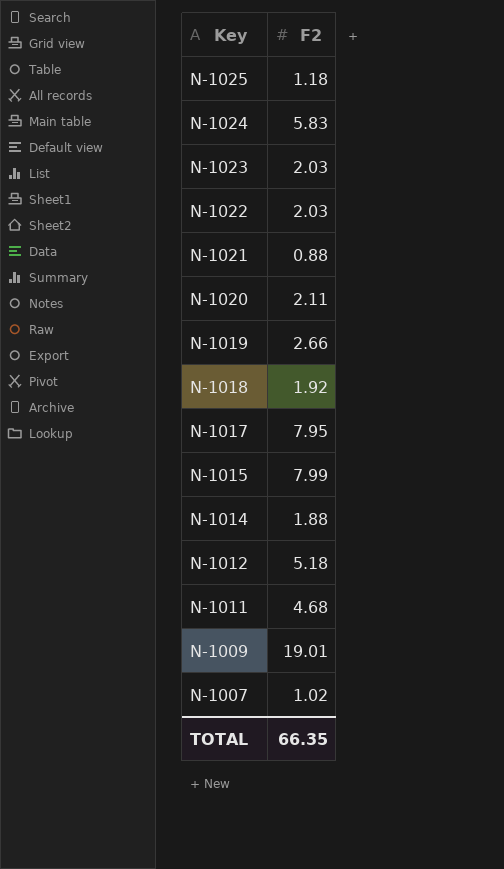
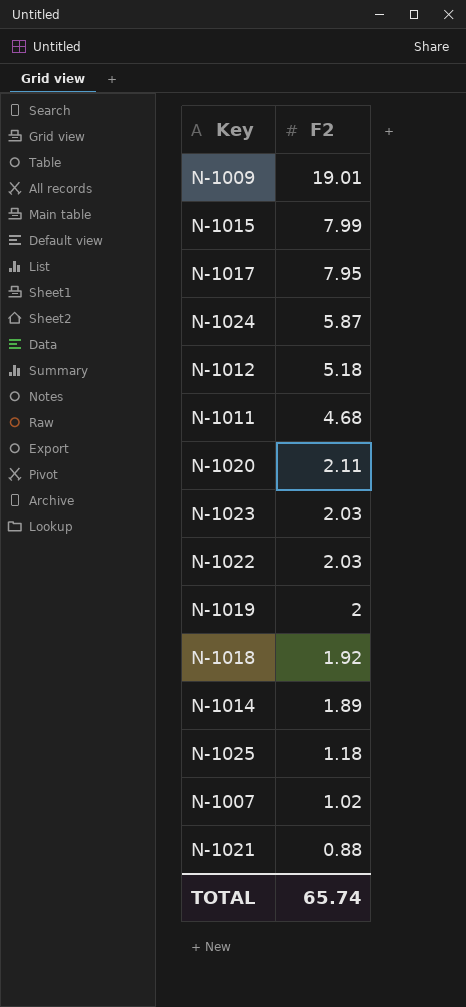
row order: Key descending -> F2 descending
N-1024 | F2: 5.83 -> 5.87
N-1019 | F2: 2.66 -> 2
N-1014 | F2: 1.88 -> 1.89
TOTAL | F2: 66.35 -> 65.74

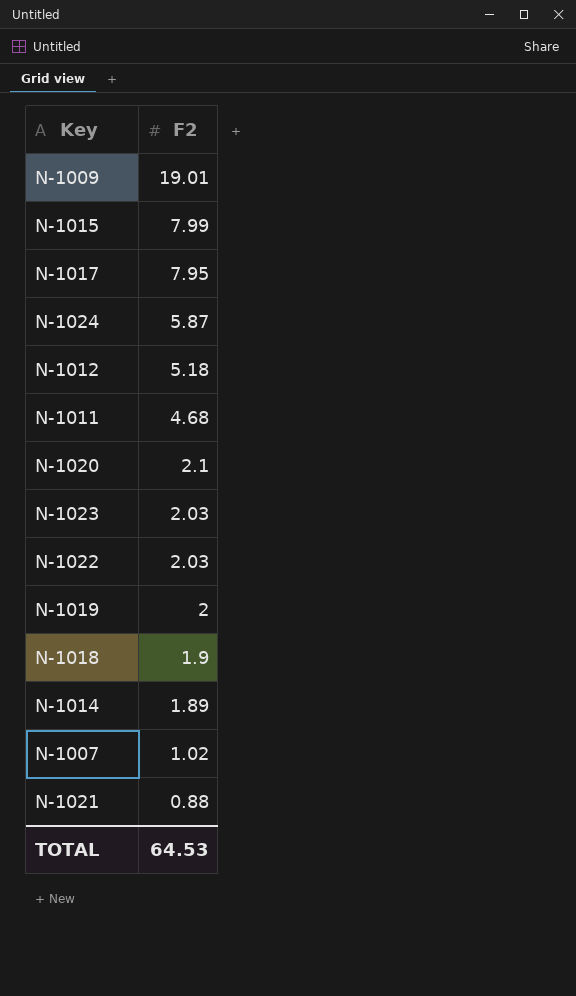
row N-1025: 1.18 -> none
N-1020 | F2: 2.11 -> 2.1
N-1018 | F2: 1.92 -> 1.9
TOTAL | F2: 65.74 -> 64.53

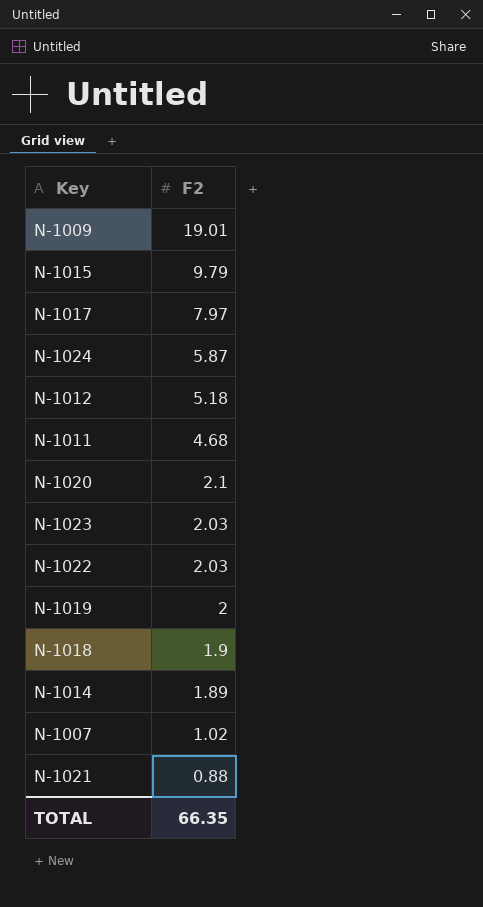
N-1015 | F2: 7.99 -> 9.79
N-1017 | F2: 7.95 -> 7.97
TOTAL | F2: 64.53 -> 66.35

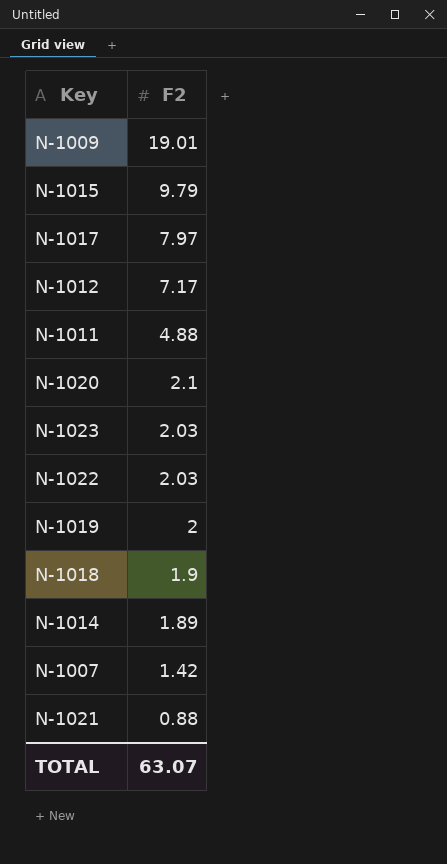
row N-1024: 5.87 -> none
N-1012 | F2: 5.18 -> 7.17
N-1011 | F2: 4.68 -> 4.88
N-1007 | F2: 1.02 -> 1.42
TOTAL | F2: 66.35 -> 63.07

